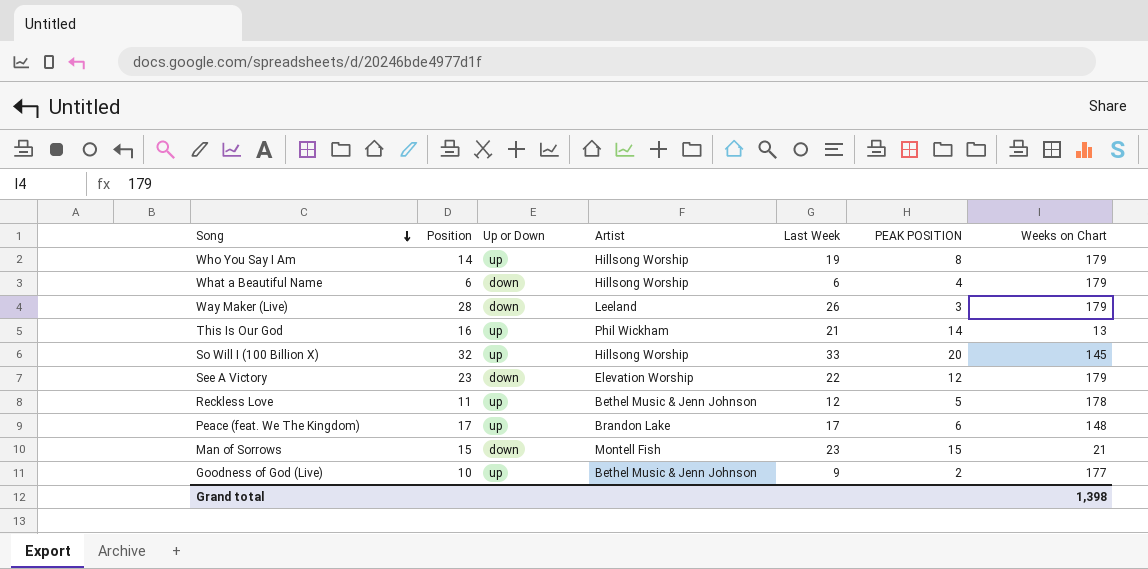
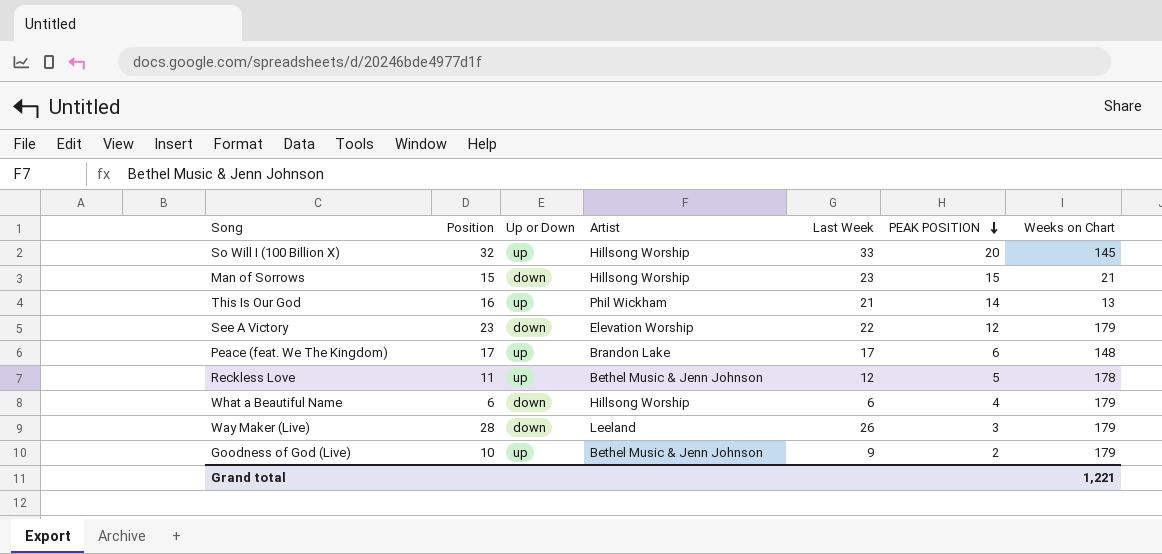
row order: Song descending -> PEAK POSITION descending
row Who You Say I Am: 14 | up | Hillsong Worship | 19 | 8 | 179 -> none
Man of Sorrows | Artist: Montell Fish -> Hillsong Worship
Goodness of God (Live) | Weeks on Chart: 177 -> 179
Grand total | Weeks on Chart: 1,398 -> 1,221

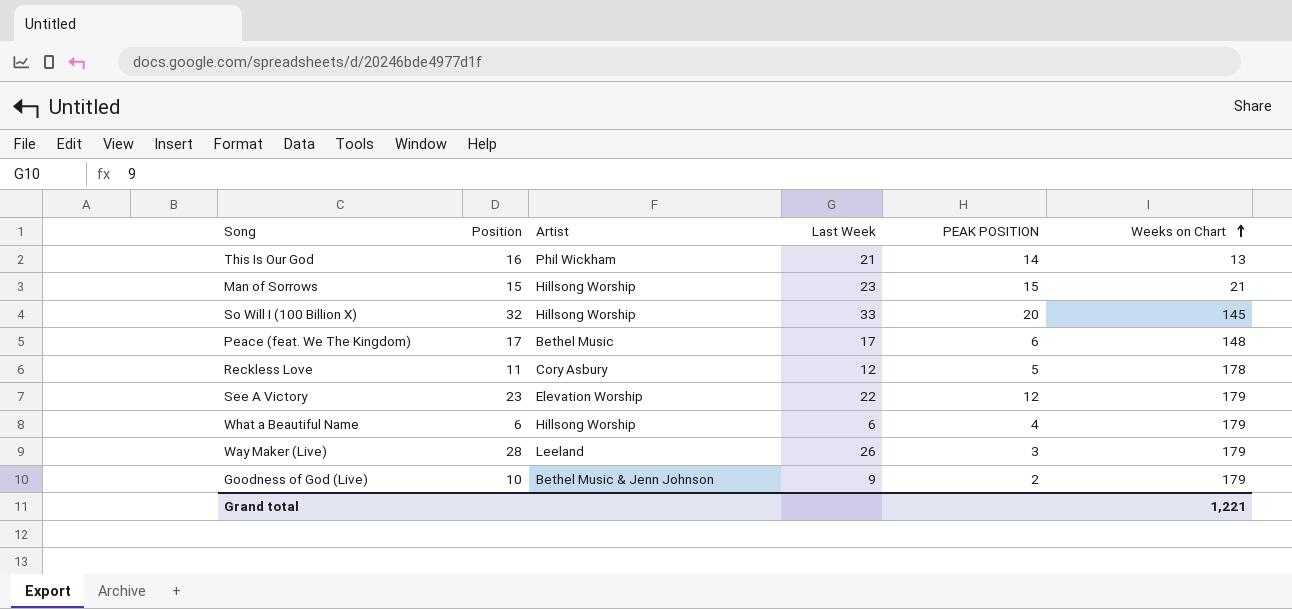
row order: PEAK POSITION descending -> Weeks on Chart ascending
column Up or Down | position: 3 -> none
Peace (feat. We The Kingdom) | Artist: Brandon Lake -> Bethel Music
Reckless Love | Artist: Bethel Music & Jenn Johnson -> Cory Asbury

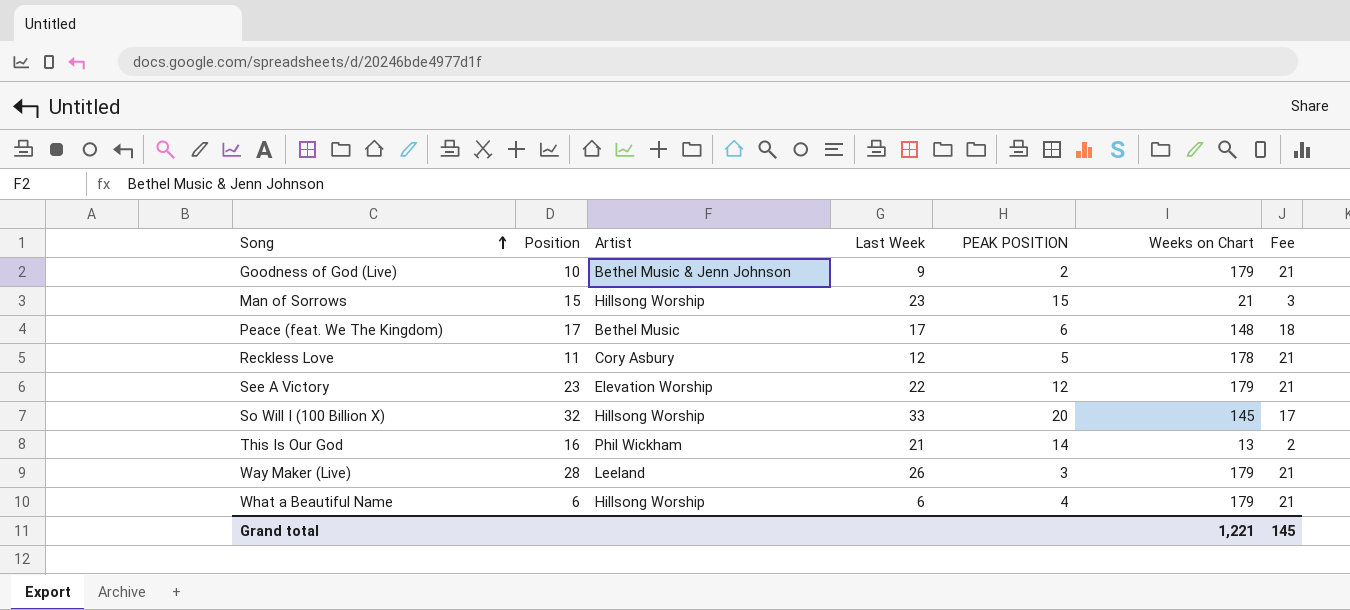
row order: Weeks on Chart ascending -> Song ascending
column Fee | formula: none -> [Weeks on Chart] * 0.12

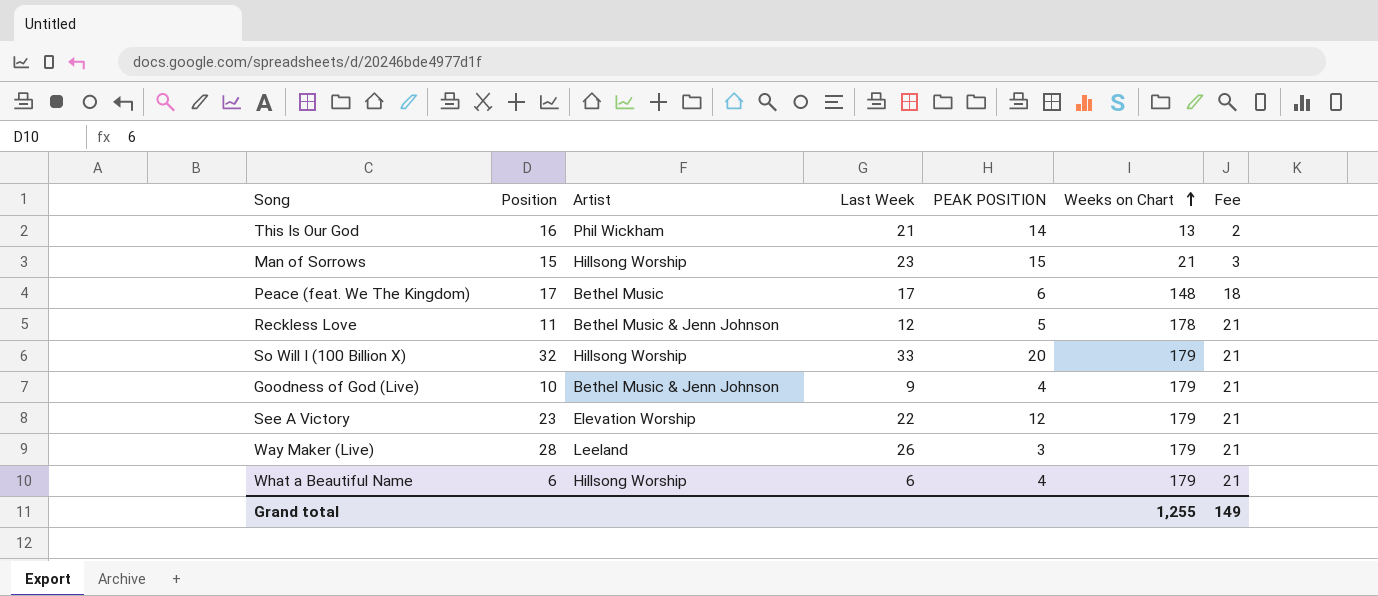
row order: Song ascending -> Weeks on Chart ascending
Reckless Love | Artist: Cory Asbury -> Bethel Music & Jenn Johnson
So Will I (100 Billion X) | Weeks on Chart: 145 -> 179
So Will I (100 Billion X) | Fee: 17 -> 21
Goodness of God (Live) | PEAK POSITION: 2 -> 4
Grand total | Weeks on Chart: 1,221 -> 1,255
Grand total | Fee: 145 -> 149

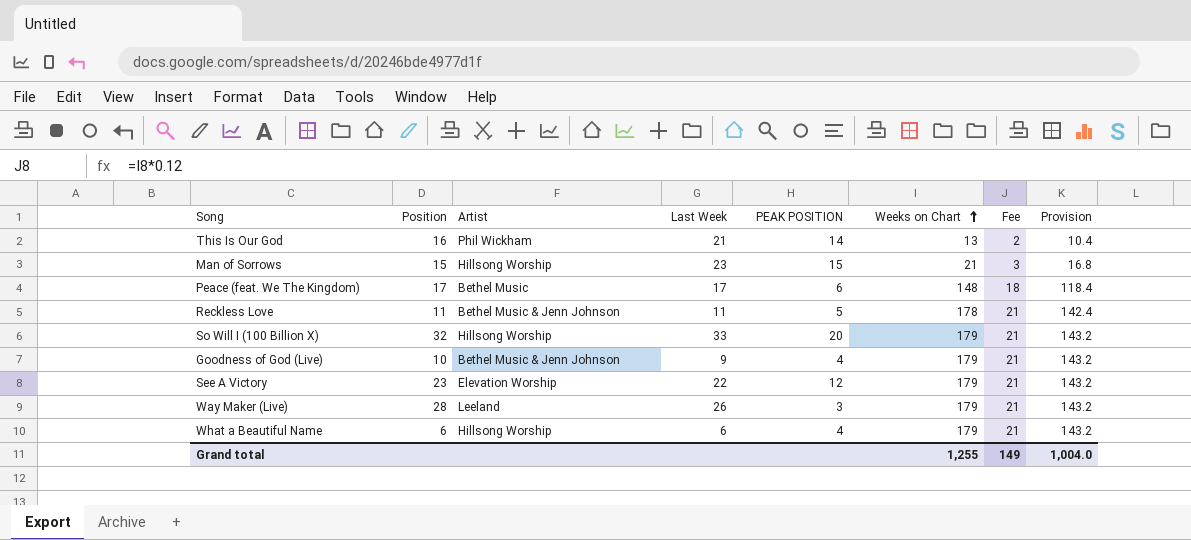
column Provision | formula: none -> [Weeks on Chart] * 0.8
Reckless Love | Last Week: 12 -> 11

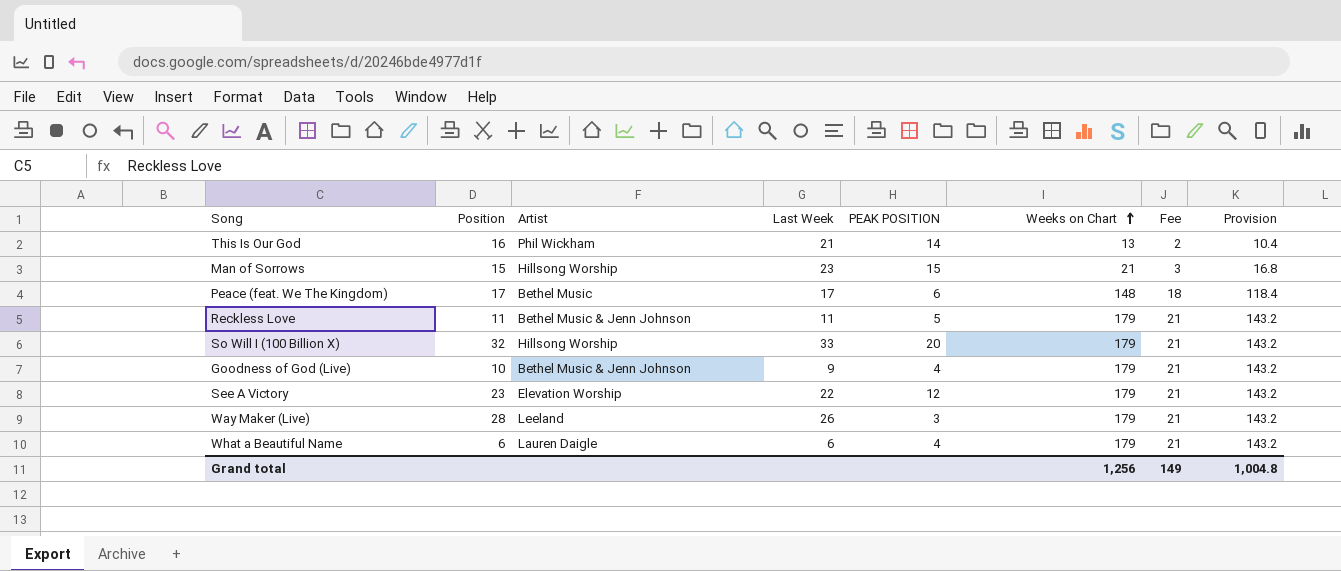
Reckless Love | Weeks on Chart: 178 -> 179
Reckless Love | Provision: 142.4 -> 143.2
What a Beautiful Name | Artist: Hillsong Worship -> Lauren Daigle
Grand total | Weeks on Chart: 1,255 -> 1,256
Grand total | Provision: 1,004.0 -> 1,004.8

